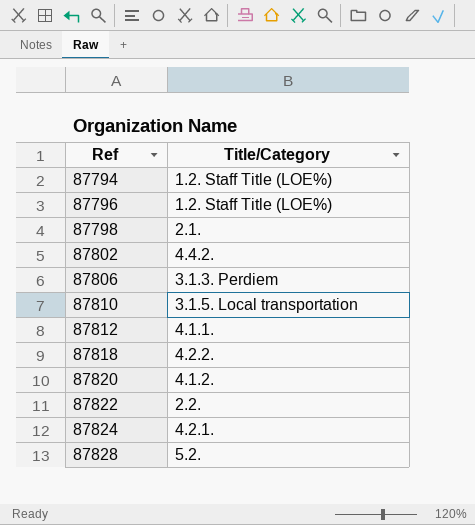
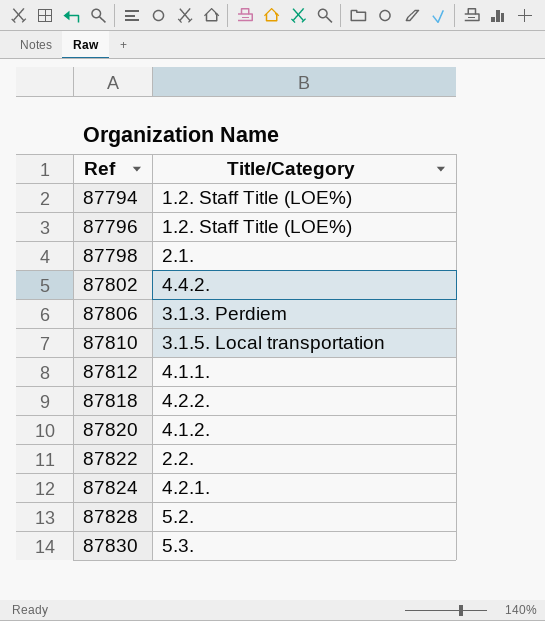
row 87830: none -> 5.3.

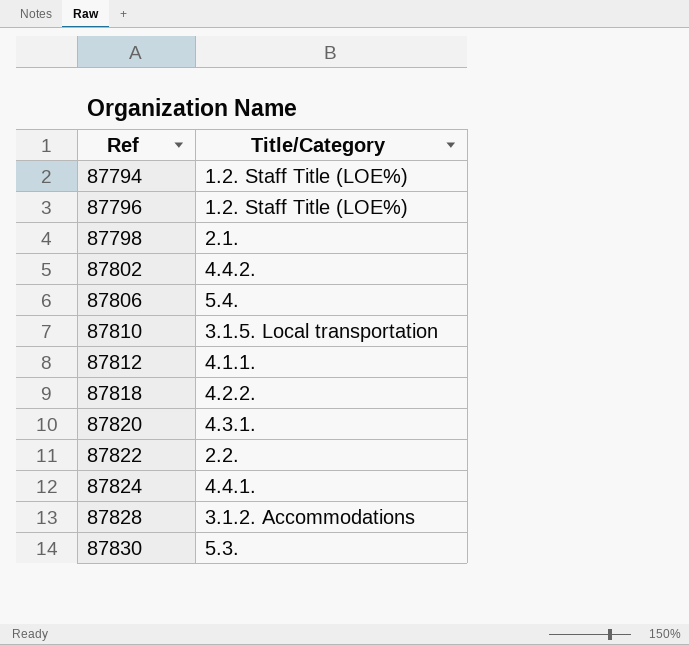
87806 | Title/Category: 3.1.3. Perdiem -> 5.4.
87820 | Title/Category: 4.1.2. -> 4.3.1.
87824 | Title/Category: 4.2.1. -> 4.4.1.
87828 | Title/Category: 5.2. -> 3.1.2. Accommodations

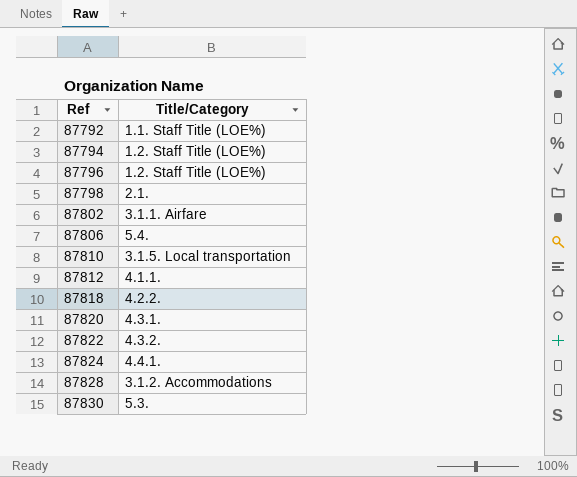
row 87792: none -> 1.1. Staff Title (LOE%)
87802 | Title/Category: 4.4.2. -> 3.1.1. Airfare
87822 | Title/Category: 2.2. -> 4.3.2.

